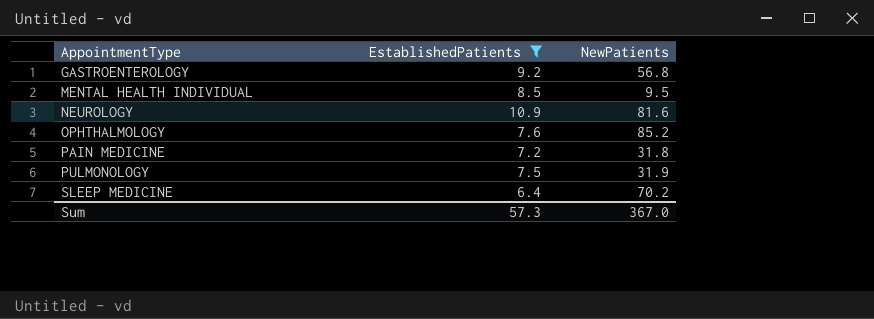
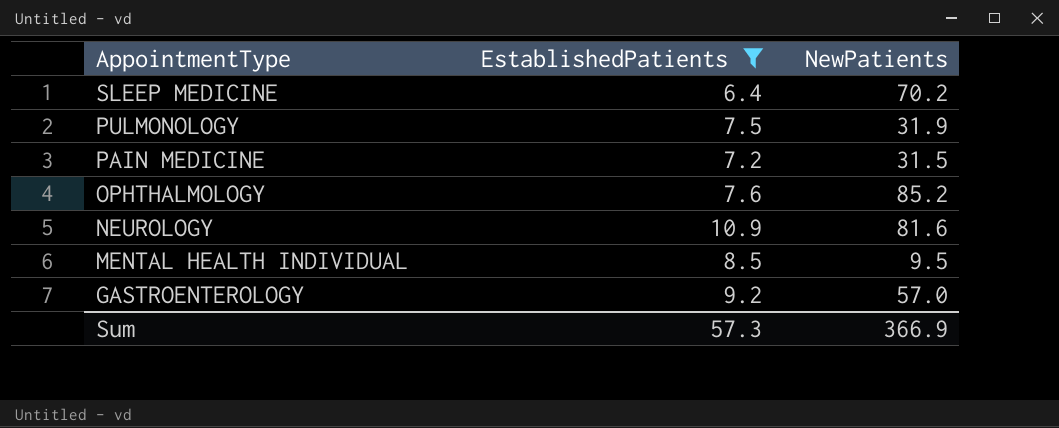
row order: AppointmentType ascending -> AppointmentType descending
PAIN MEDICINE | NewPatients: 31.8 -> 31.5
GASTROENTEROLOGY | NewPatients: 56.8 -> 57.0
Sum | NewPatients: 367.0 -> 366.9

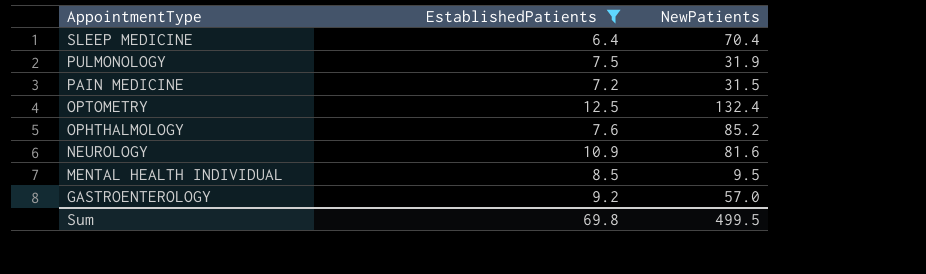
SLEEP MEDICINE | NewPatients: 70.2 -> 70.4
row OPTOMETRY: none -> 12.5 | 132.4
Sum | EstablishedPatients: 57.3 -> 69.8
Sum | NewPatients: 366.9 -> 499.5

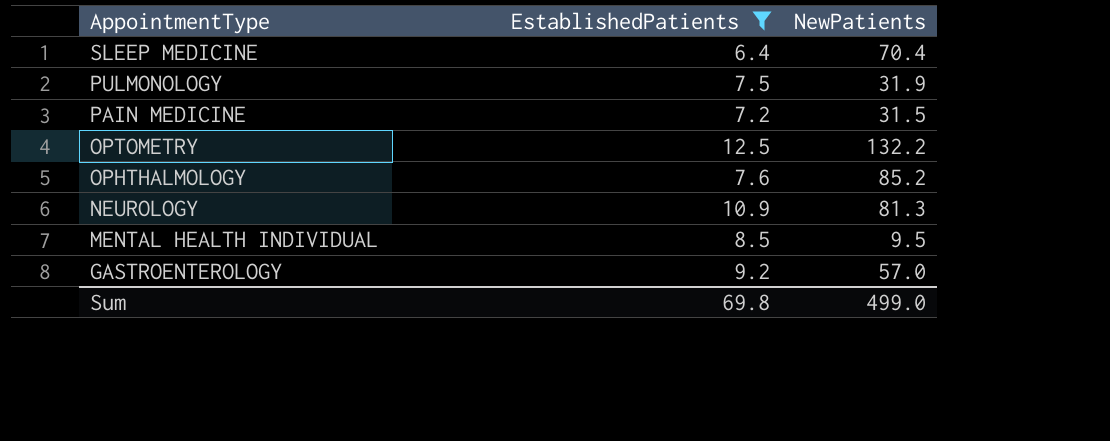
OPTOMETRY | NewPatients: 132.4 -> 132.2
NEUROLOGY | NewPatients: 81.6 -> 81.3
Sum | NewPatients: 499.5 -> 499.0

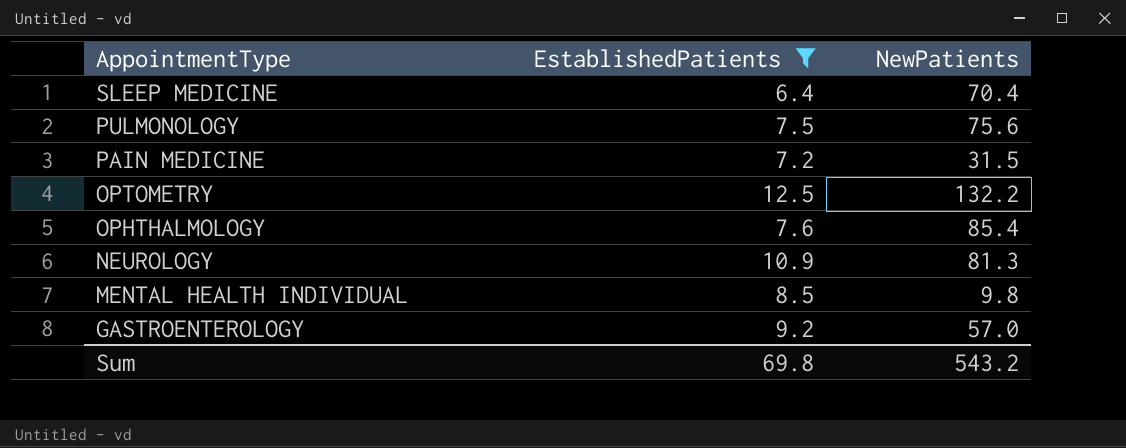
PULMONOLOGY | NewPatients: 31.9 -> 75.6
OPHTHALMOLOGY | NewPatients: 85.2 -> 85.4
MENTAL HEALTH INDIVIDUAL | NewPatients: 9.5 -> 9.8
Sum | NewPatients: 499.0 -> 543.2

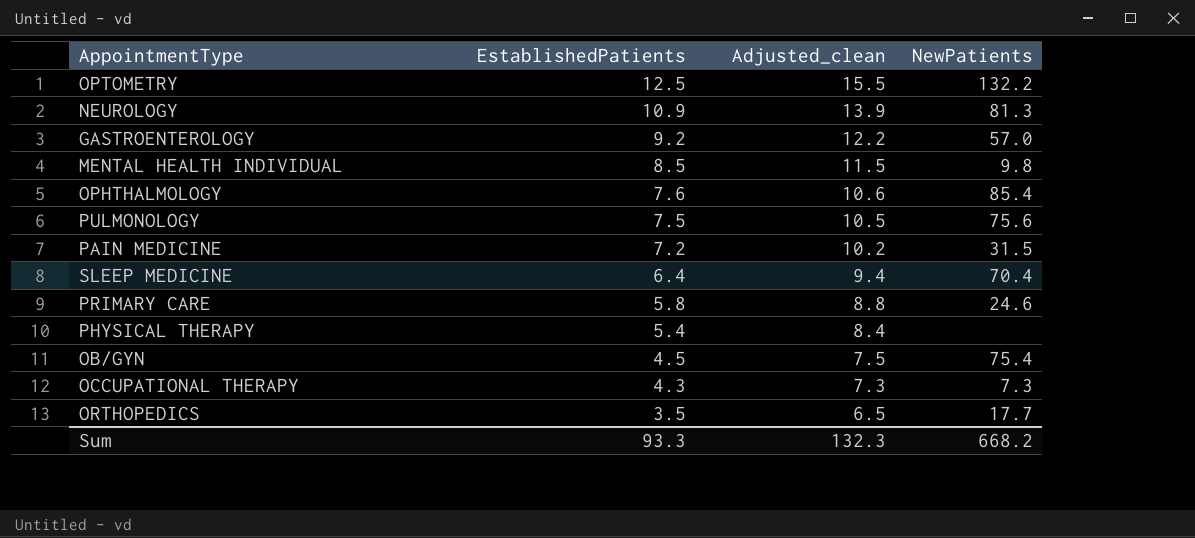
filter: EstablishedPatients >= 6.4 -> none
row order: AppointmentType descending -> EstablishedPatients descending
column Adjusted_clean | formula: none -> [EstablishedPatients] + 3
Sum | EstablishedPatients: 69.8 -> 93.3
Sum | NewPatients: 543.2 -> 668.2

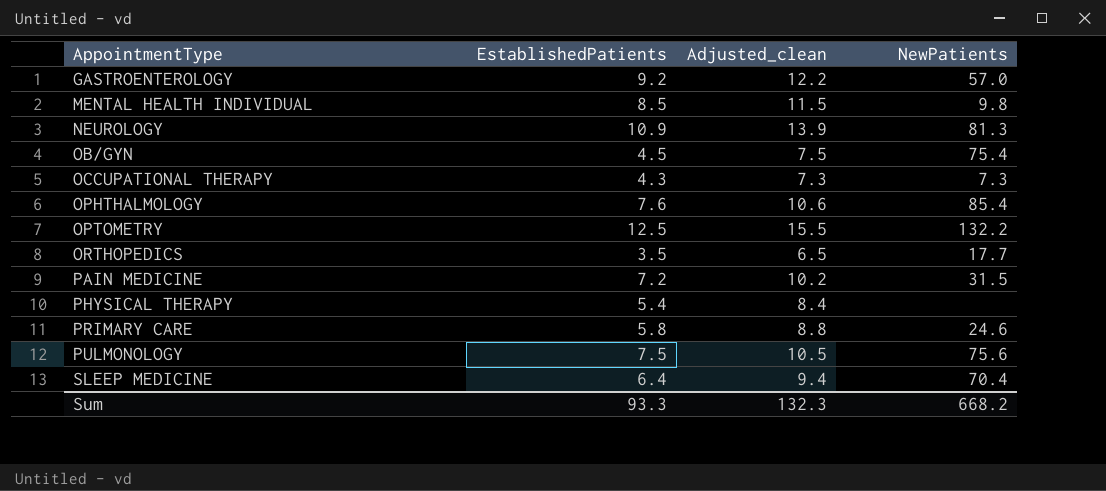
row order: EstablishedPatients descending -> AppointmentType ascending

